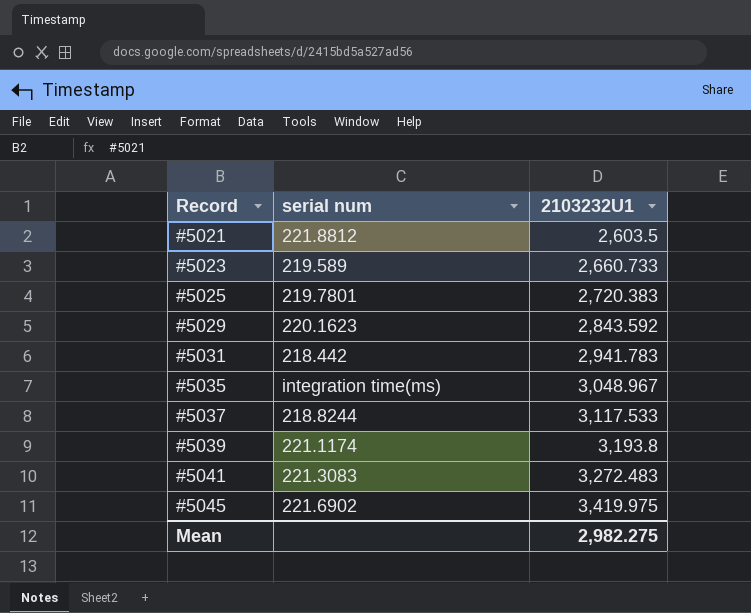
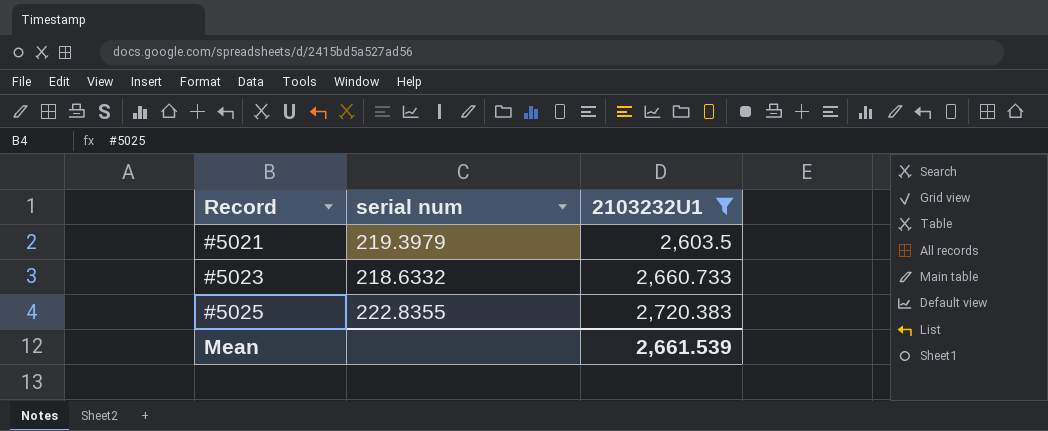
filter: none -> 2103232U1 <= 2,720.383
#5021 | serial num: 221.8812 -> 219.3979
#5023 | serial num: 219.589 -> 218.6332
#5025 | serial num: 219.7801 -> 222.8355
Mean | 2103232U1: 2,982.275 -> 2,661.539

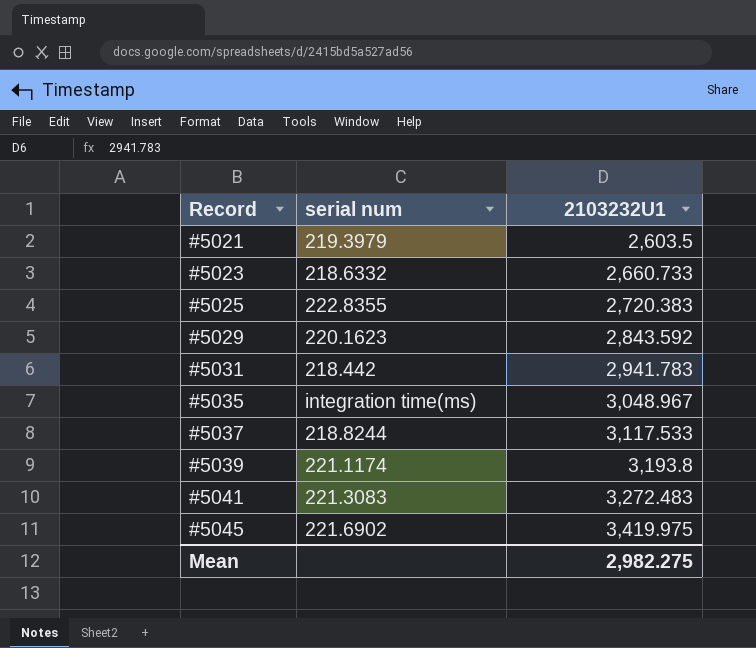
filter: 2103232U1 <= 2,720.383 -> none
Mean | 2103232U1: 2,661.539 -> 2,982.275

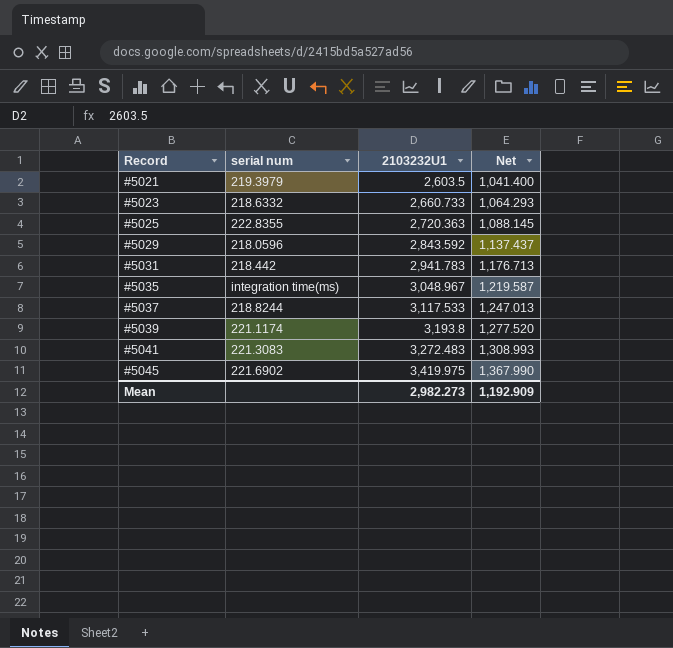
column Net | formula: none -> [2103232U1] * 0.4
#5025 | 2103232U1: 2,720.383 -> 2,720.363
#5029 | serial num: 220.1623 -> 218.0596
Mean | 2103232U1: 2,982.275 -> 2,982.273

